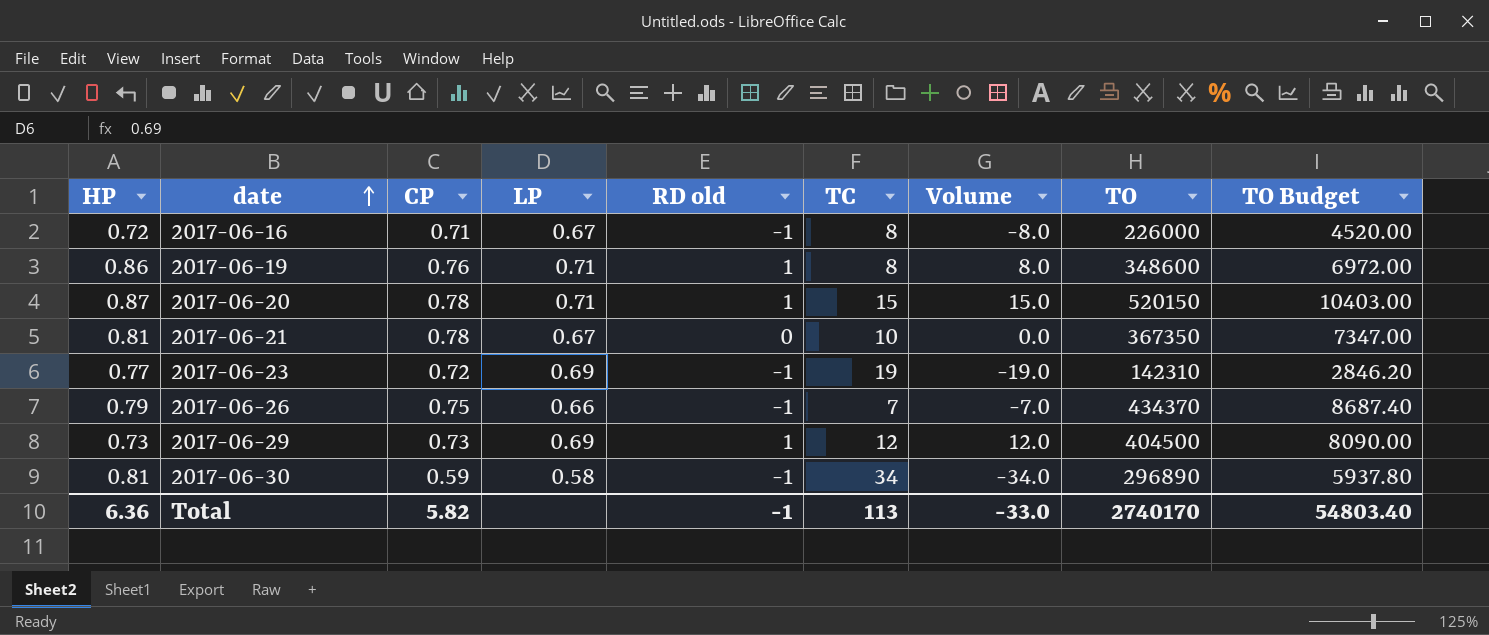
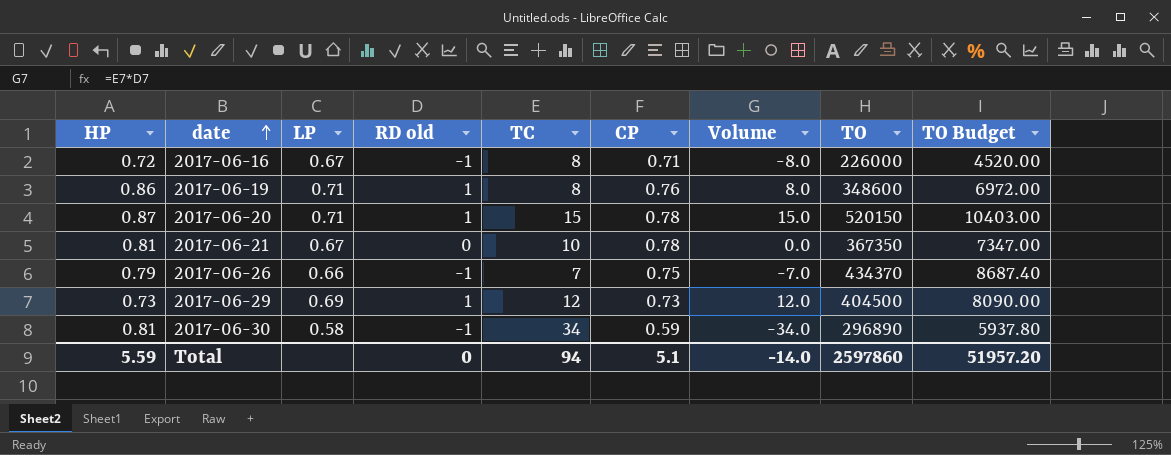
column CP | position: 3 -> 6
row 2017-06-23: 0.77 | 0.72 | 0.69 | -1 | 19 | -19.0 | 142310 | 2846.20 -> none
Total | HP: 6.36 -> 5.59
Total | RD old: -1 -> 0
Total | TC: 113 -> 94
Total | CP: 5.82 -> 5.1
Total | Volume: -33.0 -> -14.0
Total | TO: 2740170 -> 2597860
Total | TO Budget: 54803.40 -> 51957.20

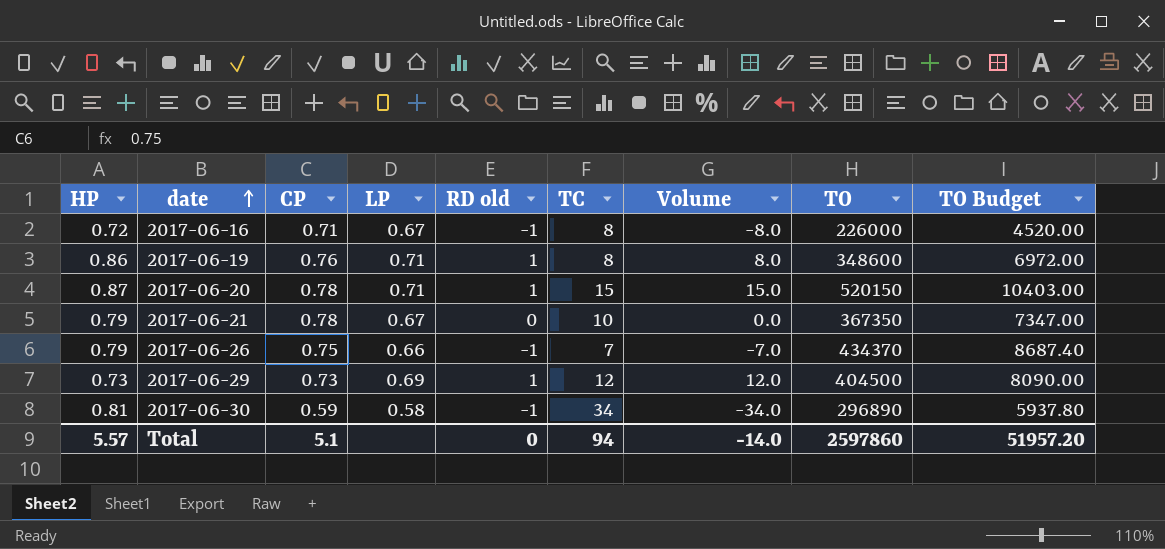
column CP | position: 6 -> 3
2017-06-21 | HP: 0.81 -> 0.79
Total | HP: 5.59 -> 5.57

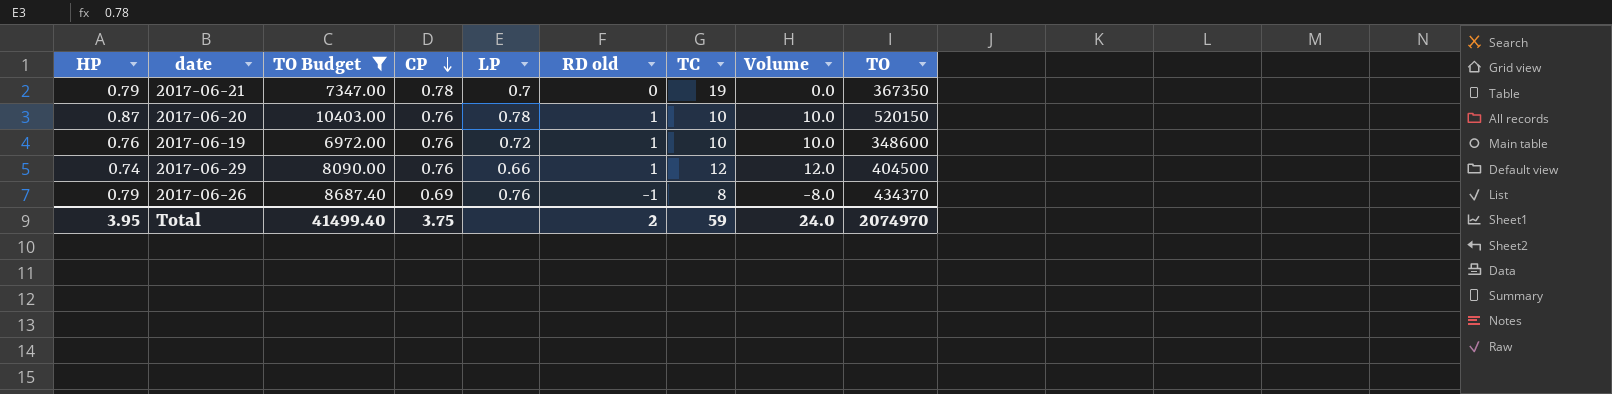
filter: none -> TO Budget >= 6972.00
row order: date ascending -> CP descending
column TO Budget | position: 9 -> 3
2017-06-21 | LP: 0.67 -> 0.7
2017-06-21 | TC: 10 -> 19
2017-06-20 | CP: 0.78 -> 0.76
2017-06-20 | LP: 0.71 -> 0.78
2017-06-20 | TC: 15 -> 10
2017-06-20 | Volume: 15.0 -> 10.0
2017-06-19 | HP: 0.86 -> 0.76
2017-06-19 | LP: 0.71 -> 0.72
2017-06-19 | TC: 8 -> 10
2017-06-19 | Volume: 8.0 -> 10.0
2017-06-29 | HP: 0.73 -> 0.74
2017-06-29 | CP: 0.73 -> 0.76
2017-06-29 | LP: 0.69 -> 0.66
2017-06-26 | CP: 0.75 -> 0.69
2017-06-26 | LP: 0.66 -> 0.76
2017-06-26 | TC: 7 -> 8
2017-06-26 | Volume: -7.0 -> -8.0
Total | HP: 5.57 -> 3.95
Total | TO Budget: 51957.20 -> 41499.40
Total | CP: 5.1 -> 3.75
Total | RD old: 0 -> 2
Total | TC: 94 -> 59
Total | Volume: -14.0 -> 24.0
Total | TO: 2597860 -> 2074970

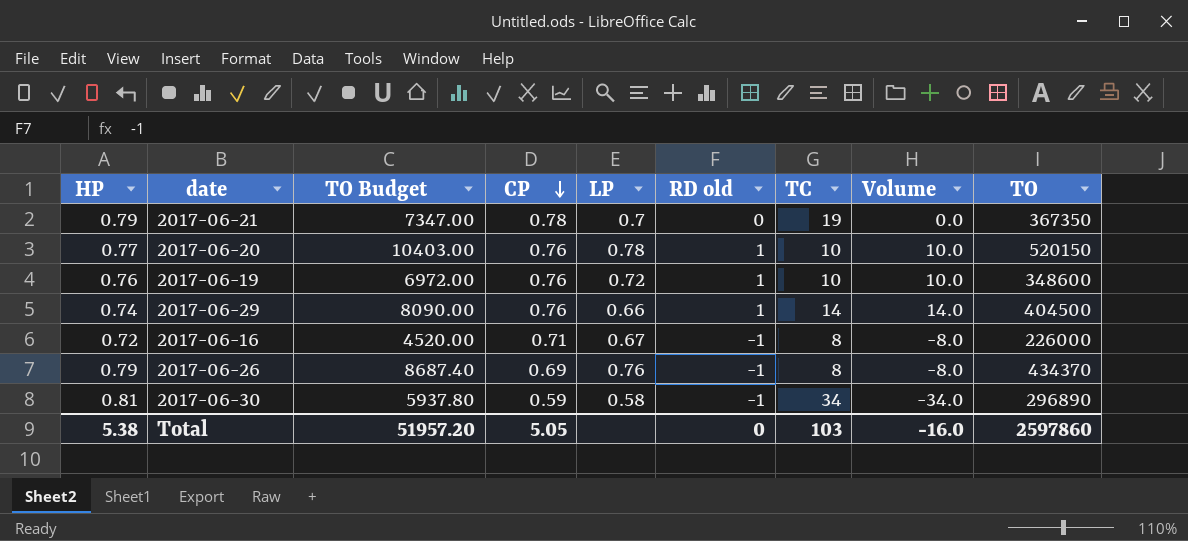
filter: TO Budget >= 6972.00 -> none
2017-06-20 | HP: 0.87 -> 0.77
2017-06-29 | TC: 12 -> 14
2017-06-29 | Volume: 12.0 -> 14.0
Total | HP: 3.95 -> 5.38
Total | TO Budget: 41499.40 -> 51957.20
Total | CP: 3.75 -> 5.05
Total | RD old: 2 -> 0
Total | TC: 59 -> 103
Total | Volume: 24.0 -> -16.0
Total | TO: 2074970 -> 2597860

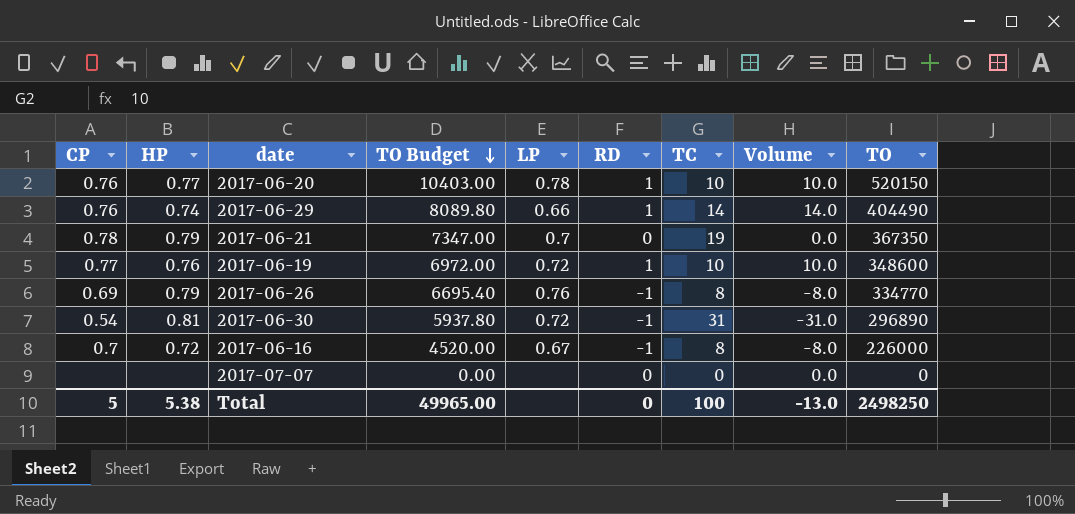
row order: CP descending -> TO Budget descending
column CP | position: 4 -> 1
column name: RD old -> RD
2017-06-29 | TO Budget: 8090.00 -> 8089.80
2017-06-29 | TO: 404500 -> 404490
2017-06-19 | CP: 0.76 -> 0.77
2017-06-26 | TO Budget: 8687.40 -> 6695.40
2017-06-26 | TO: 434370 -> 334770
2017-06-30 | CP: 0.59 -> 0.54
2017-06-30 | LP: 0.58 -> 0.72
2017-06-30 | TC: 34 -> 31
2017-06-30 | Volume: -34.0 -> -31.0
2017-06-16 | CP: 0.71 -> 0.7
row 2017-07-07: none -> none | none | 0.00 | none | 0 | 0 | 0.0 | 0
Total | CP: 5.05 -> 5
Total | TO Budget: 51957.20 -> 49965.00
Total | TC: 103 -> 100
Total | Volume: -16.0 -> -13.0
Total | TO: 2597860 -> 2498250

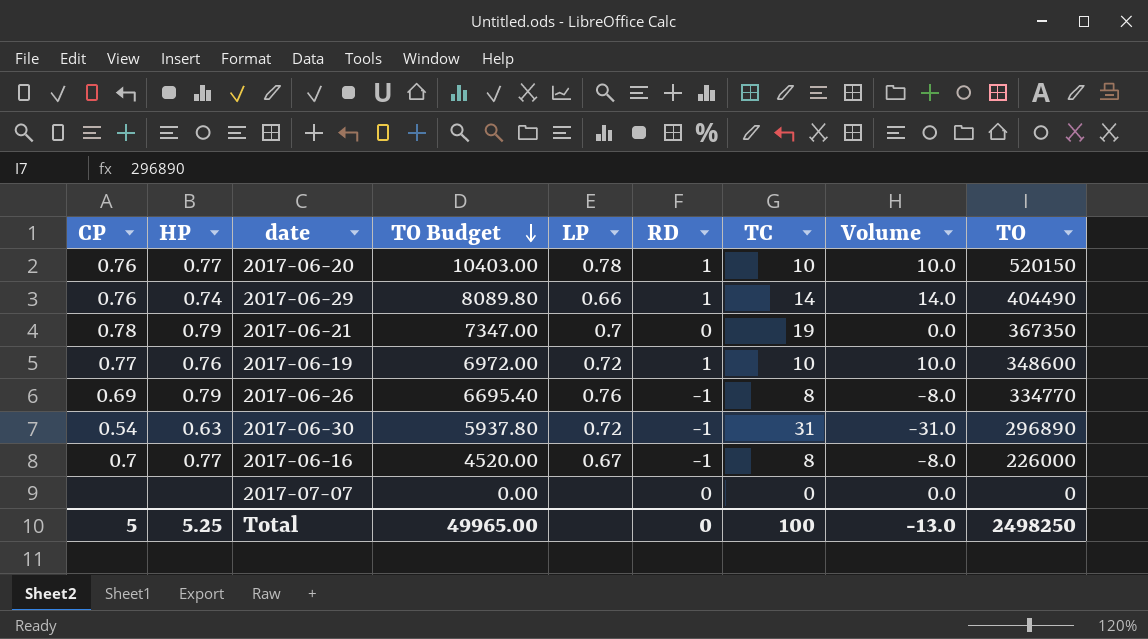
2017-06-30 | HP: 0.81 -> 0.63
2017-06-16 | HP: 0.72 -> 0.77
Total | HP: 5.38 -> 5.25

